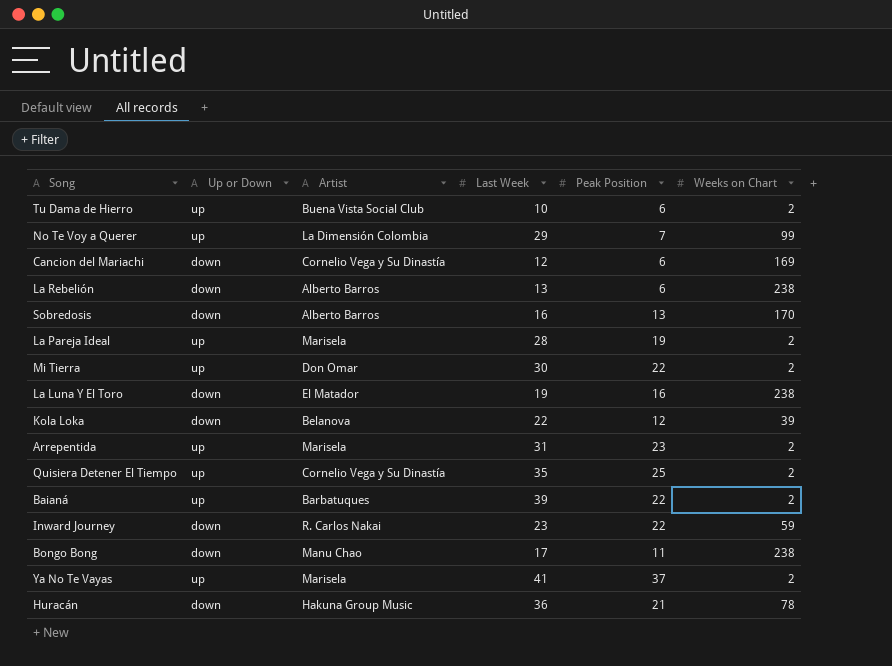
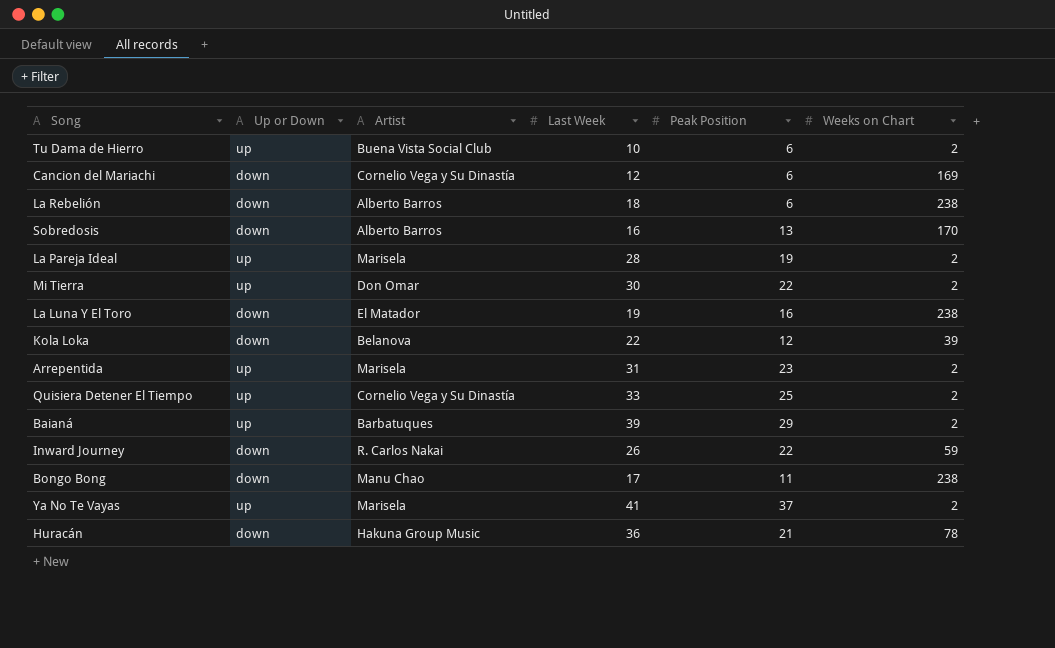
row No Te Voy a Querer: up | La Dimensión Colombia | 29 | 7 | 99 -> none
La Rebelión | Last Week: 13 -> 18
Quisiera Detener El Tiempo | Last Week: 35 -> 33
Baianá | Peak Position: 22 -> 29
Inward Journey | Last Week: 23 -> 26

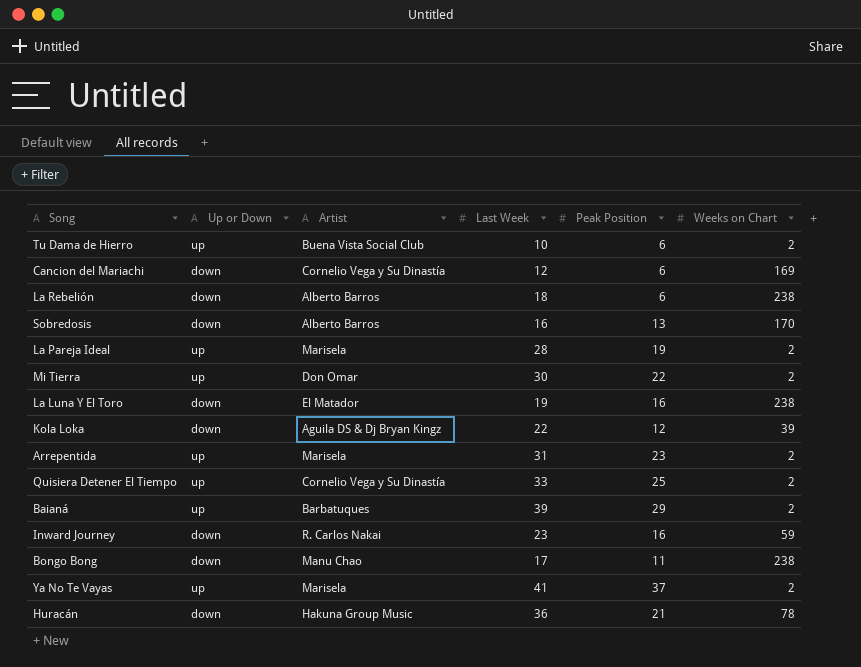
Kola Loka | Artist: Belanova -> Aguila DS & Dj Bryan Kingz
Inward Journey | Last Week: 26 -> 23
Inward Journey | Peak Position: 22 -> 16

